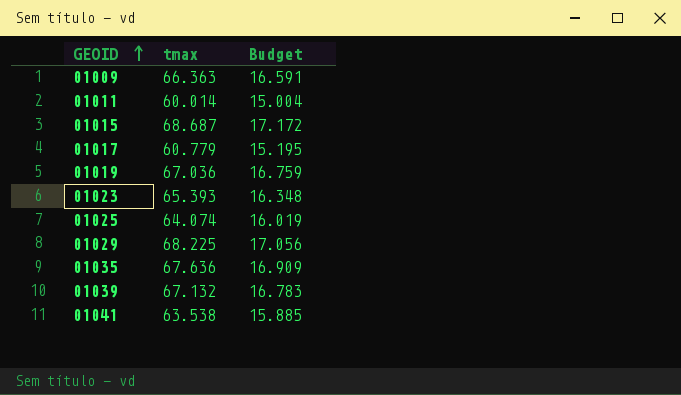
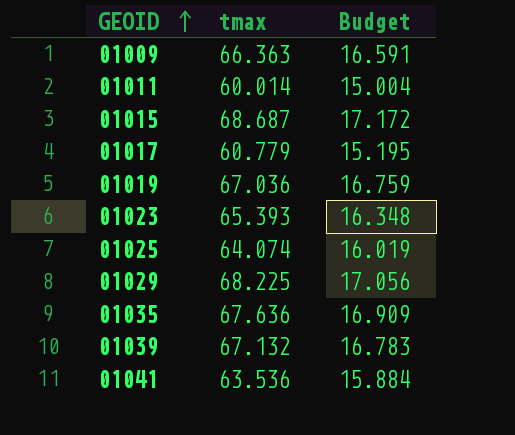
01041 | tmax: 63.538 -> 63.536
01041 | Budget: 15.885 -> 15.884

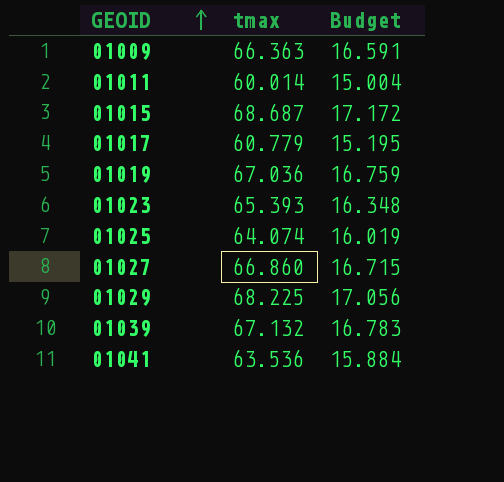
row 01035: 67.636 | 16.909 -> none
row 01027: none -> 66.860 | 16.715

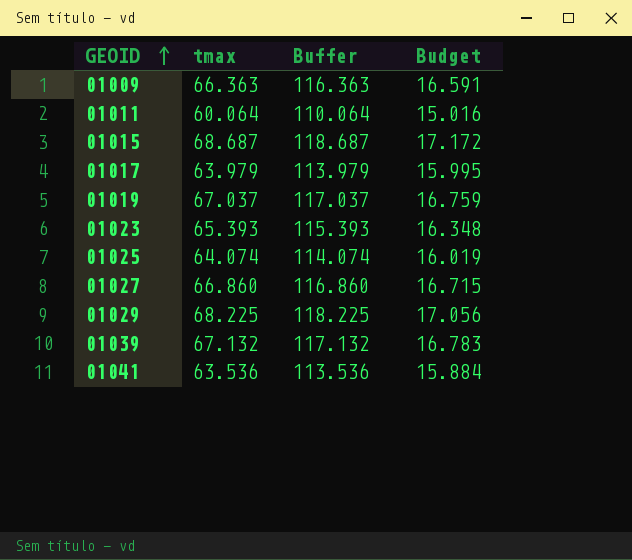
column Buffer | formula: none -> [tmax] + 50
01011 | tmax: 60.014 -> 60.064
01011 | Budget: 15.004 -> 15.016
01017 | tmax: 60.779 -> 63.979
01017 | Budget: 15.195 -> 15.995
01019 | tmax: 67.036 -> 67.037

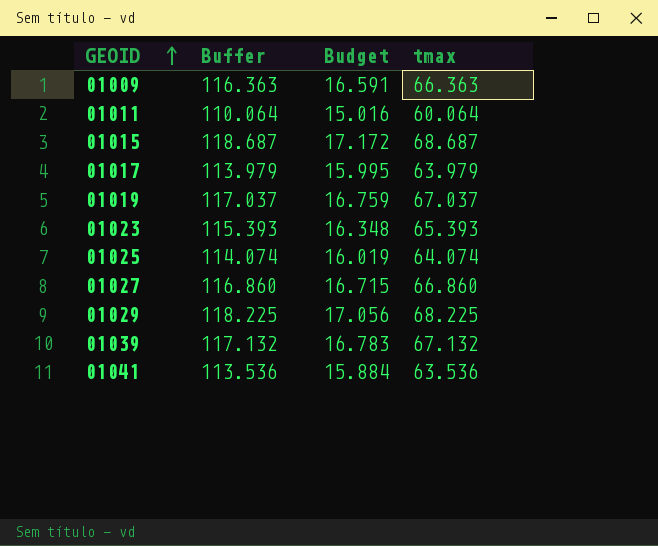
column tmax | position: 2 -> 4

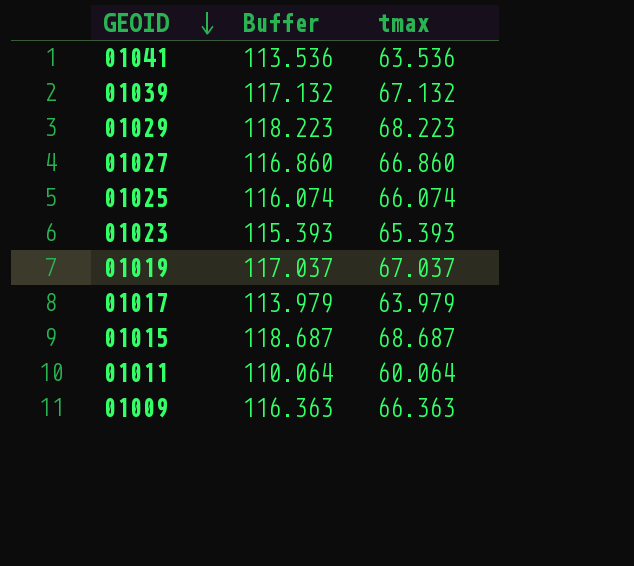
row order: GEOID ascending -> GEOID descending
column Budget | formula: [tmax] * 0.25 -> none
01029 | Buffer: 118.225 -> 118.223
01029 | tmax: 68.225 -> 68.223
01025 | Buffer: 114.074 -> 116.074
01025 | tmax: 64.074 -> 66.074

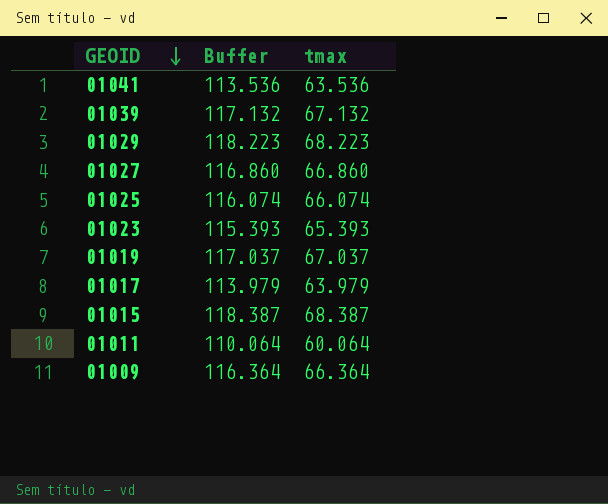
01015 | Buffer: 118.687 -> 118.387
01015 | tmax: 68.687 -> 68.387
01009 | Buffer: 116.363 -> 116.364
01009 | tmax: 66.363 -> 66.364

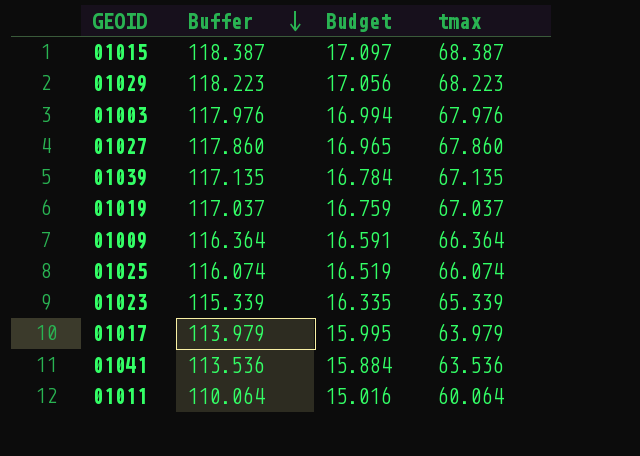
row order: GEOID descending -> Buffer descending
column Budget | formula: none -> [tmax] * 0.25
row 01003: none -> 117.976 | 16.994 | 67.976
01027 | Buffer: 116.860 -> 117.860
01027 | tmax: 66.860 -> 67.860
01039 | Buffer: 117.132 -> 117.135
01039 | tmax: 67.132 -> 67.135
01023 | Buffer: 115.393 -> 115.339
01023 | tmax: 65.393 -> 65.339

